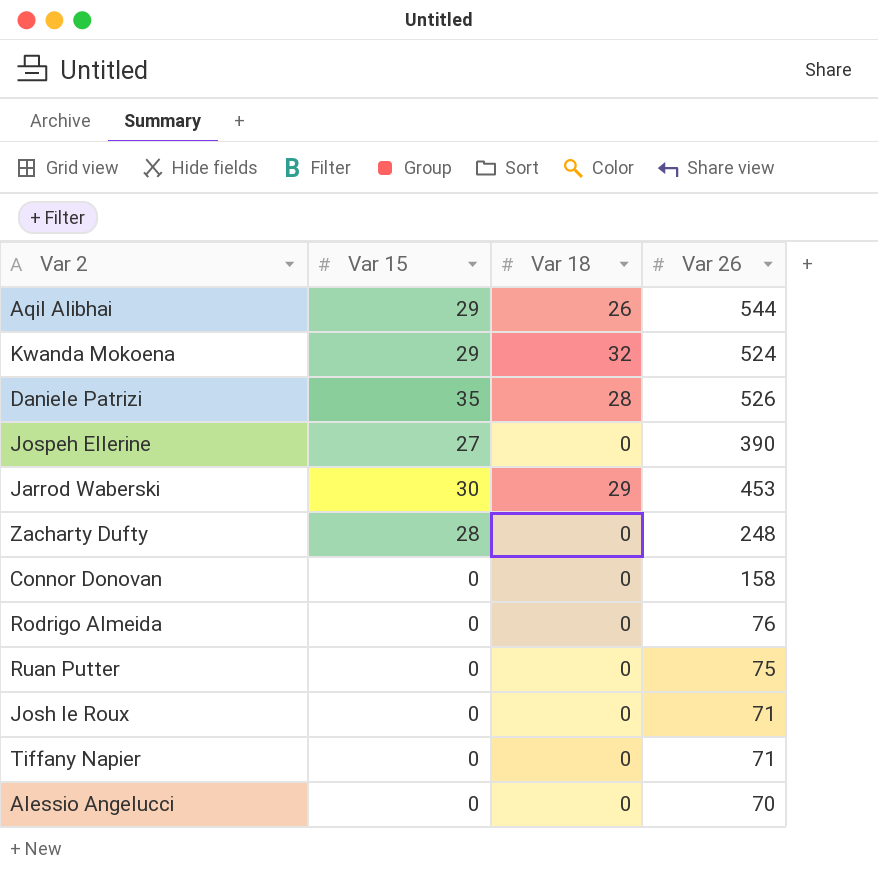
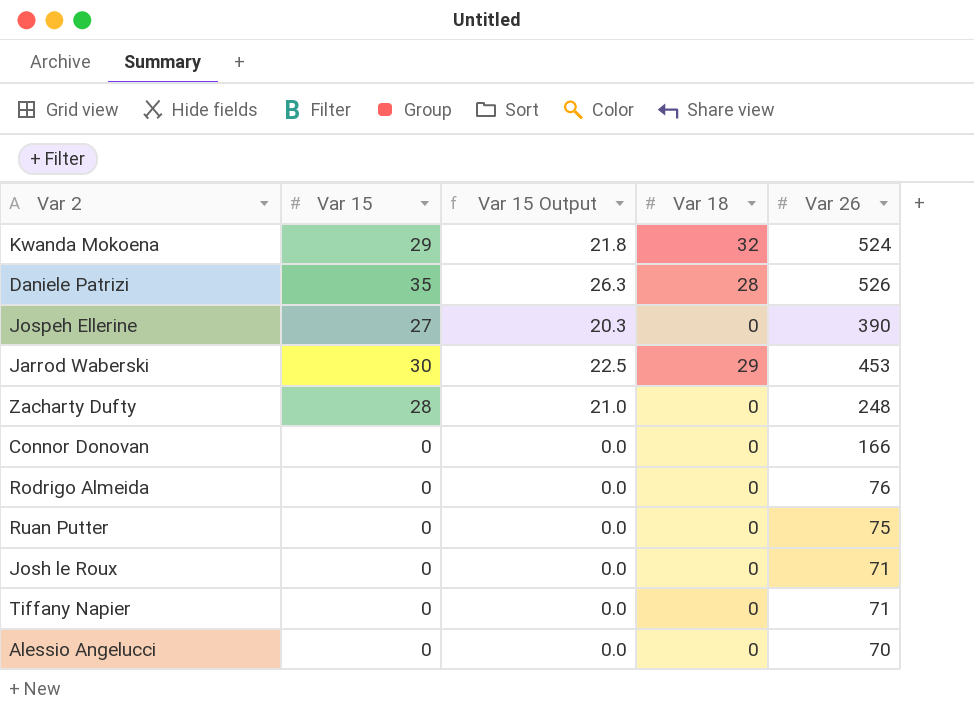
column Var 15 Output | formula: none -> [Var 15] * 0.75
row Aqil Alibhai: 29 | 26 | 544 -> none
Connor Donovan | Var 26: 158 -> 166

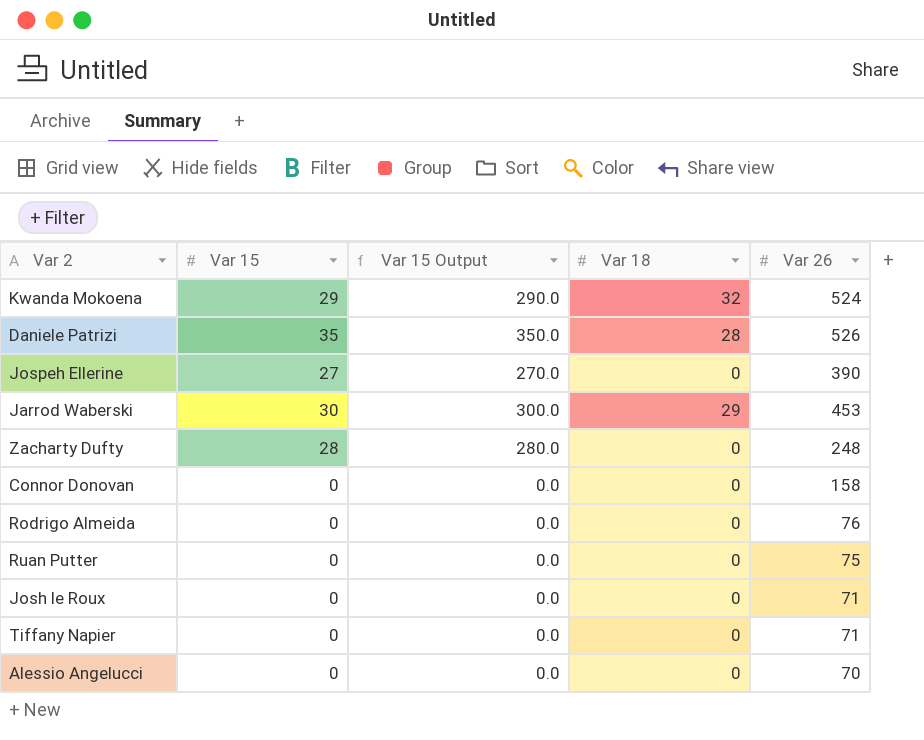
column Var 15 Output | formula: [Var 15] * 0.75 -> [Var 15] * 10
Connor Donovan | Var 26: 166 -> 158

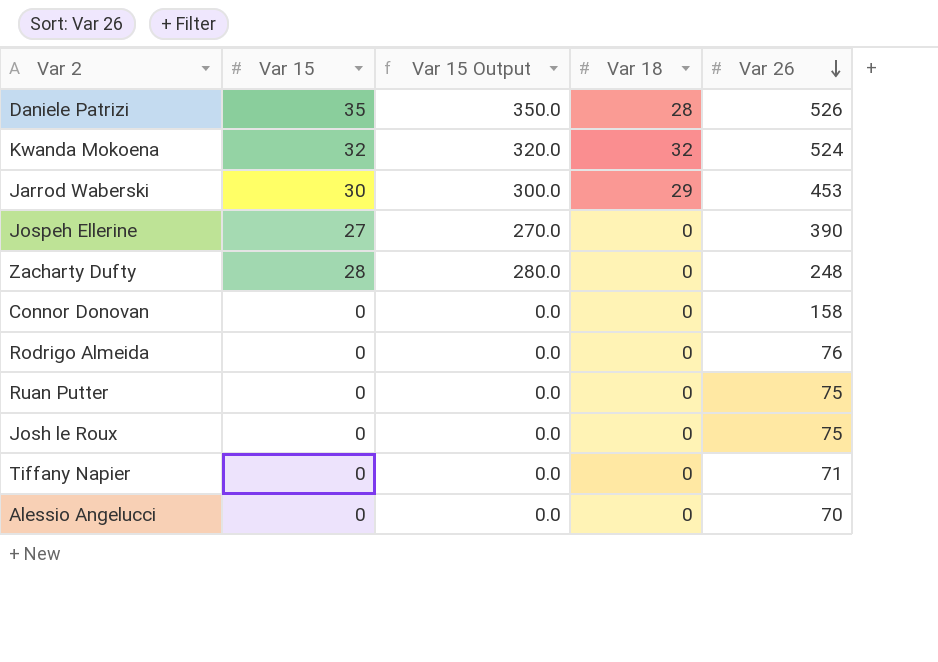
row order: none -> Var 26 descending
Kwanda Mokoena | Var 15: 29 -> 32
Kwanda Mokoena | Var 15 Output: 290.0 -> 320.0
Josh le Roux | Var 26: 71 -> 75

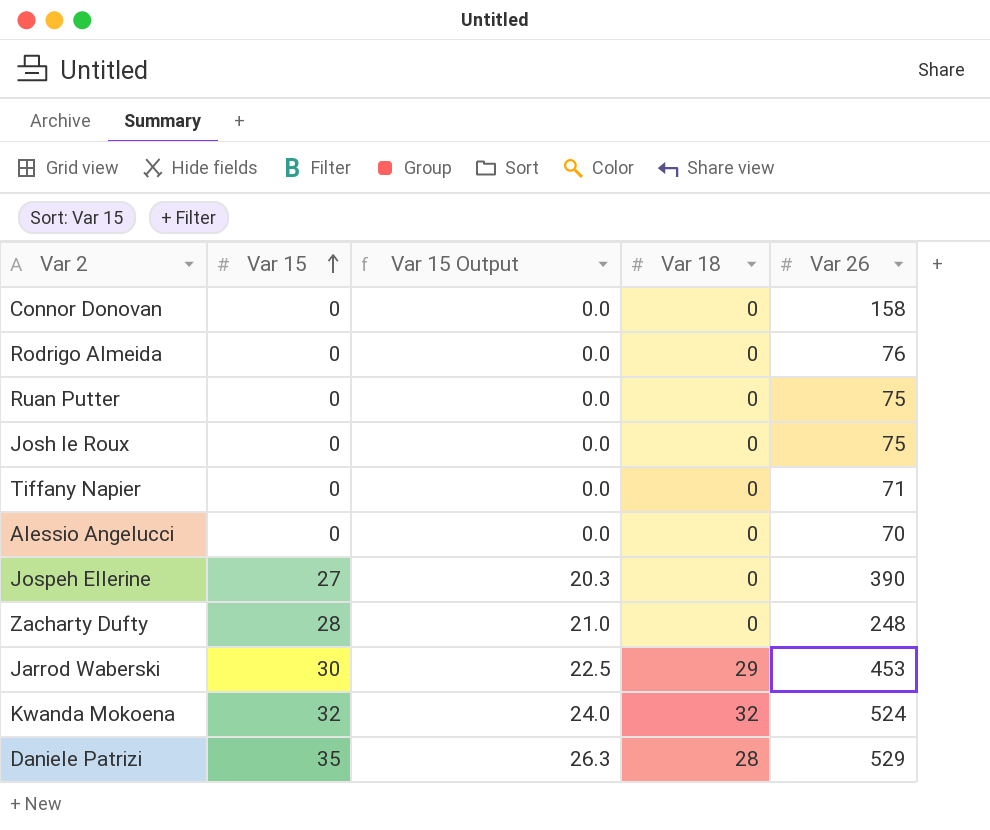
row order: Var 26 descending -> Var 15 ascending
column Var 15 Output | formula: [Var 15] * 10 -> [Var 15] * 0.75
Daniele Patrizi | Var 26: 526 -> 529

